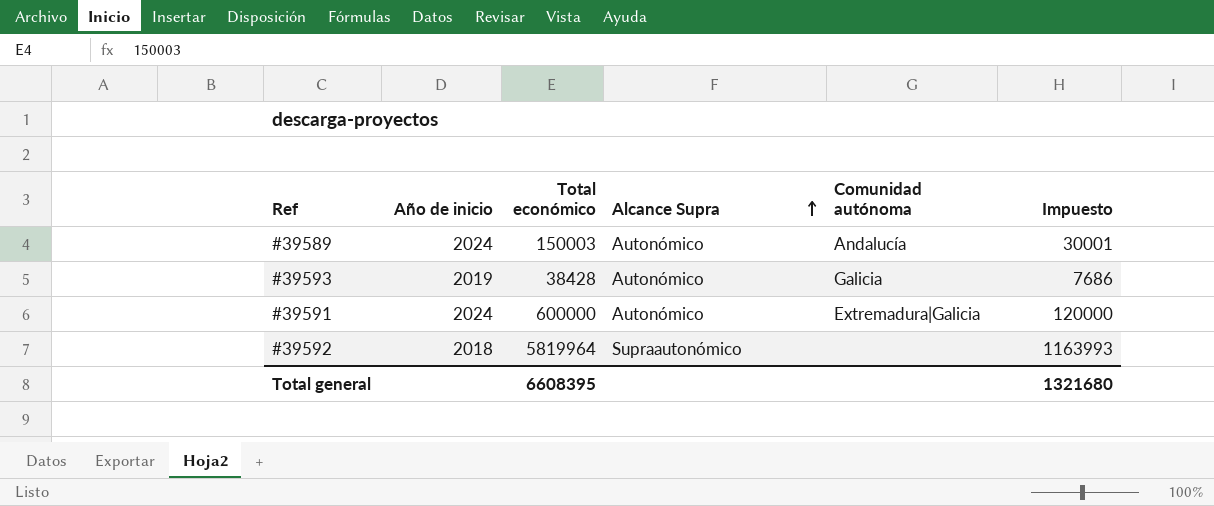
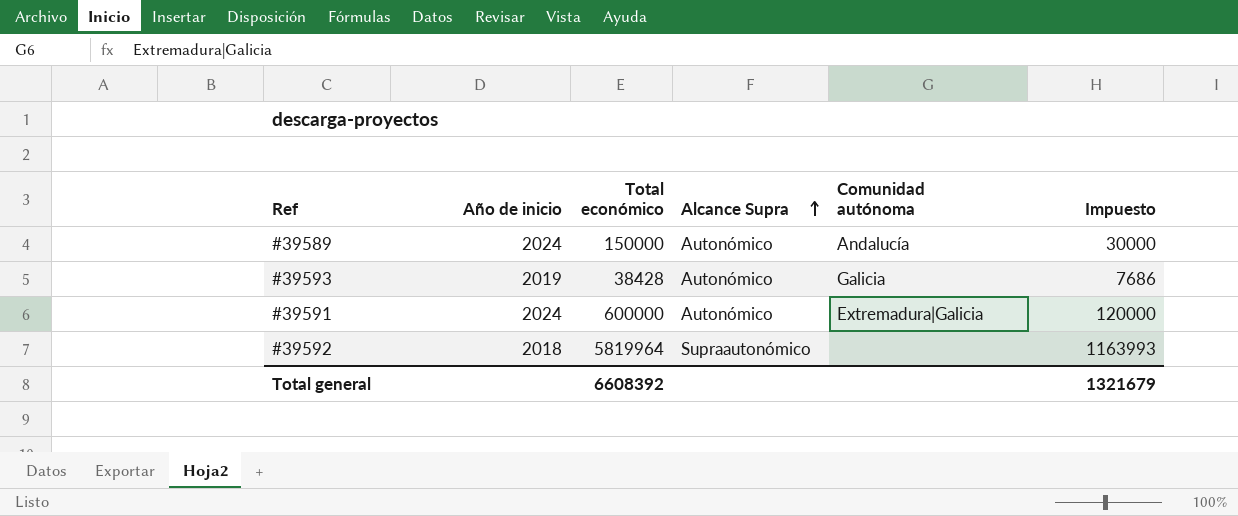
#39589 | Total económico: 150003 -> 150000
#39589 | Impuesto: 30001 -> 30000
Total general | Total económico: 6608395 -> 6608392
Total general | Impuesto: 1321680 -> 1321679

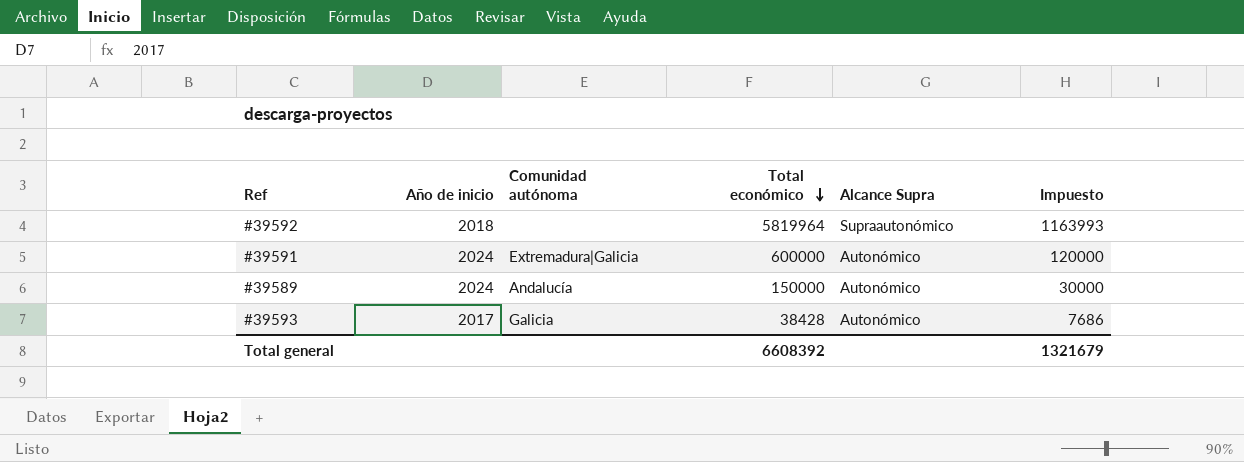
row order: Alcance Supra ascending -> Total económico descending
column Comunidad autónoma | position: 5 -> 3
#39593 | Año de inicio: 2019 -> 2017

